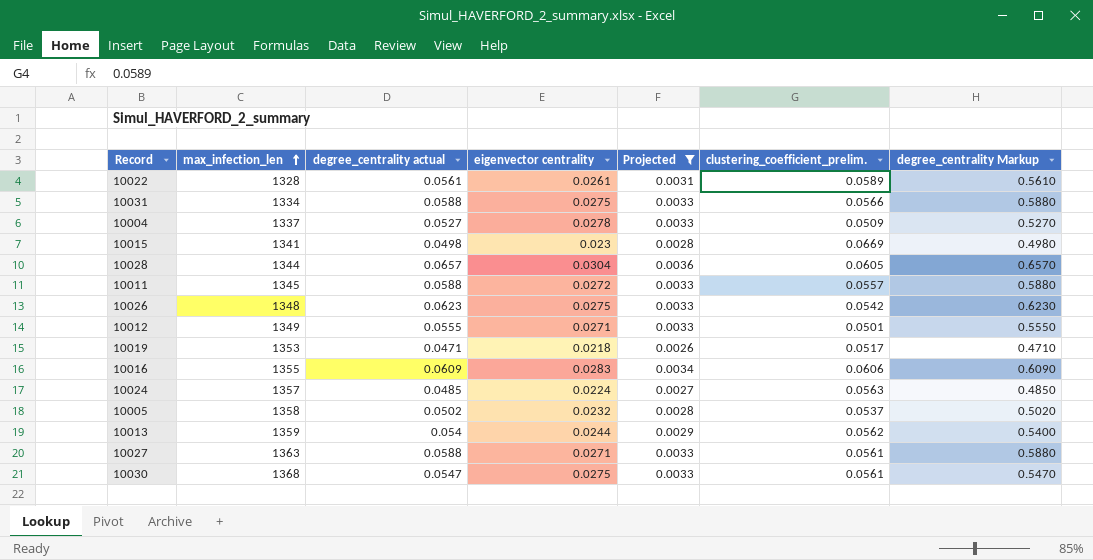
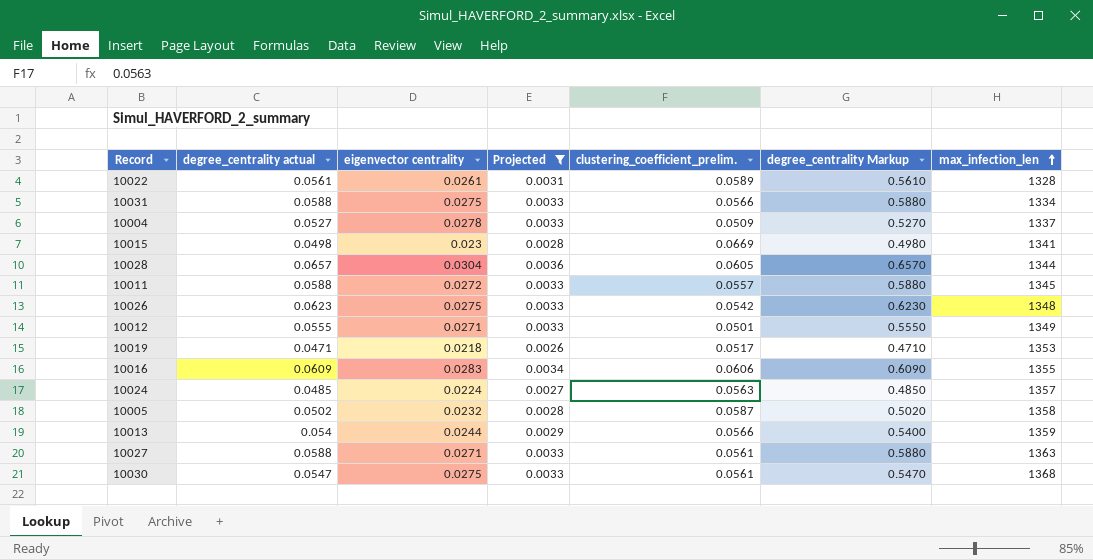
column max_infection_len | position: 2 -> 7
10005 | clustering_coefficient_prelim.: 0.0537 -> 0.0587
10013 | clustering_coefficient_prelim.: 0.0562 -> 0.0566

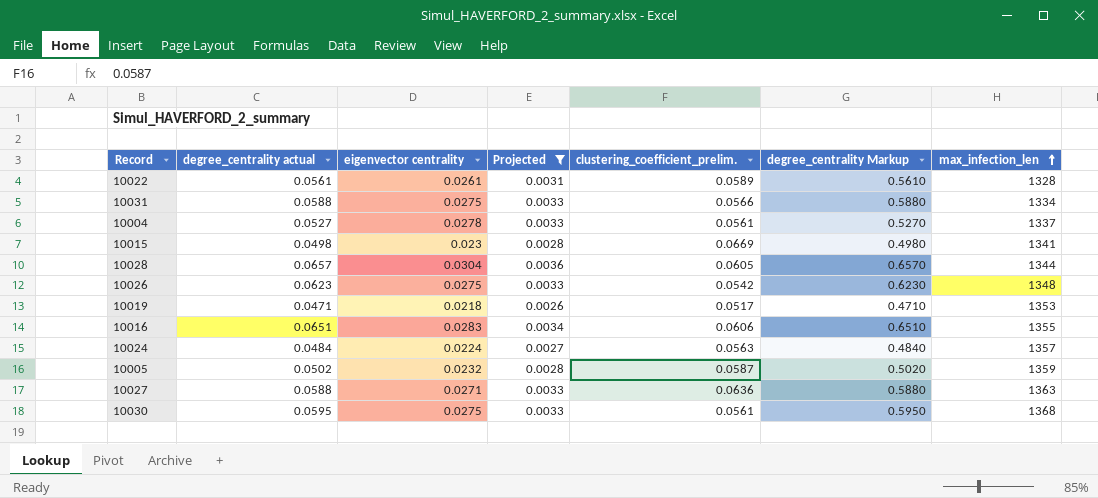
row 10011: 0.0588 | 0.0272 | 0.0033 | 0.0557 | 0.5880 | 1345 -> none
row 10012: 0.0555 | 0.0271 | 0.0033 | 0.0501 | 0.5550 | 1349 -> none
row 10013: 0.054 | 0.0244 | 0.0029 | 0.0566 | 0.5400 | 1359 -> none
10004 | clustering_coefficient_prelim.: 0.0509 -> 0.0561
10016 | degree_centrality actual: 0.0609 -> 0.0651
10016 | degree_centrality Markup: 0.6090 -> 0.6510
10024 | degree_centrality actual: 0.0485 -> 0.0484
10024 | degree_centrality Markup: 0.4850 -> 0.4840
10005 | max_infection_len: 1358 -> 1359
10027 | clustering_coefficient_prelim.: 0.0561 -> 0.0636
10030 | degree_centrality actual: 0.0547 -> 0.0595
10030 | degree_centrality Markup: 0.5470 -> 0.5950

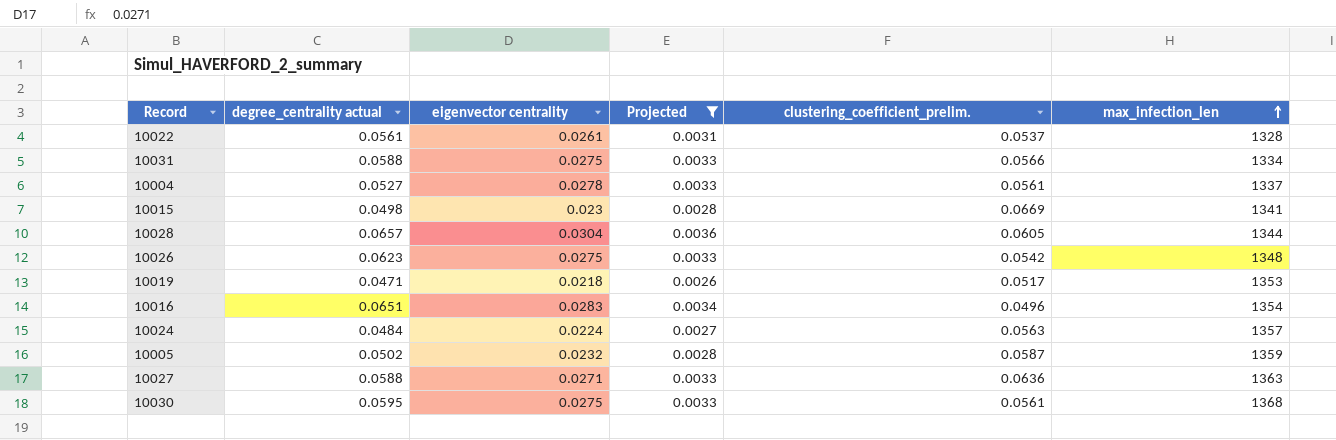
column degree_centrality Markup | formula: [degree_centrality actual] * 10 -> none
10022 | clustering_coefficient_prelim.: 0.0589 -> 0.0537
10016 | clustering_coefficient_prelim.: 0.0606 -> 0.0496
10016 | max_infection_len: 1355 -> 1354

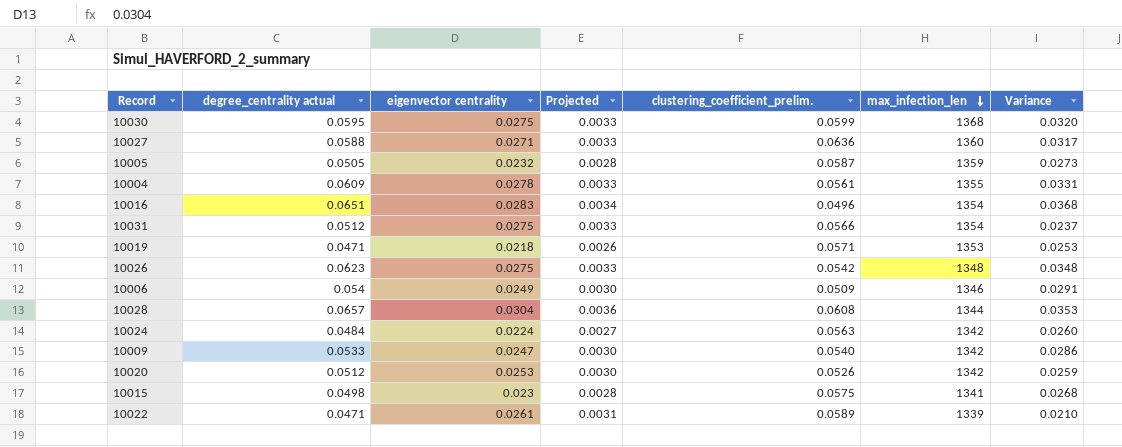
filter: Projected != 0.0030 -> none
row order: max_infection_len ascending -> max_infection_len descending
column Variance | formula: none -> [degree_centrality actual] - [eigenvector centrality]
10030 | clustering_coefficient_prelim.: 0.0561 -> 0.0599
10027 | max_infection_len: 1363 -> 1360
10005 | degree_centrality actual: 0.0502 -> 0.0505
10004 | degree_centrality actual: 0.0527 -> 0.0609
10004 | max_infection_len: 1337 -> 1355
10031 | degree_centrality actual: 0.0588 -> 0.0512
10031 | max_infection_len: 1334 -> 1354
10019 | clustering_coefficient_prelim.: 0.0517 -> 0.0571
10028 | clustering_coefficient_prelim.: 0.0605 -> 0.0608
10024 | max_infection_len: 1357 -> 1342
10015 | clustering_coefficient_prelim.: 0.0669 -> 0.0575
10022 | degree_centrality actual: 0.0561 -> 0.0471
10022 | clustering_coefficient_prelim.: 0.0537 -> 0.0589
10022 | max_infection_len: 1328 -> 1339

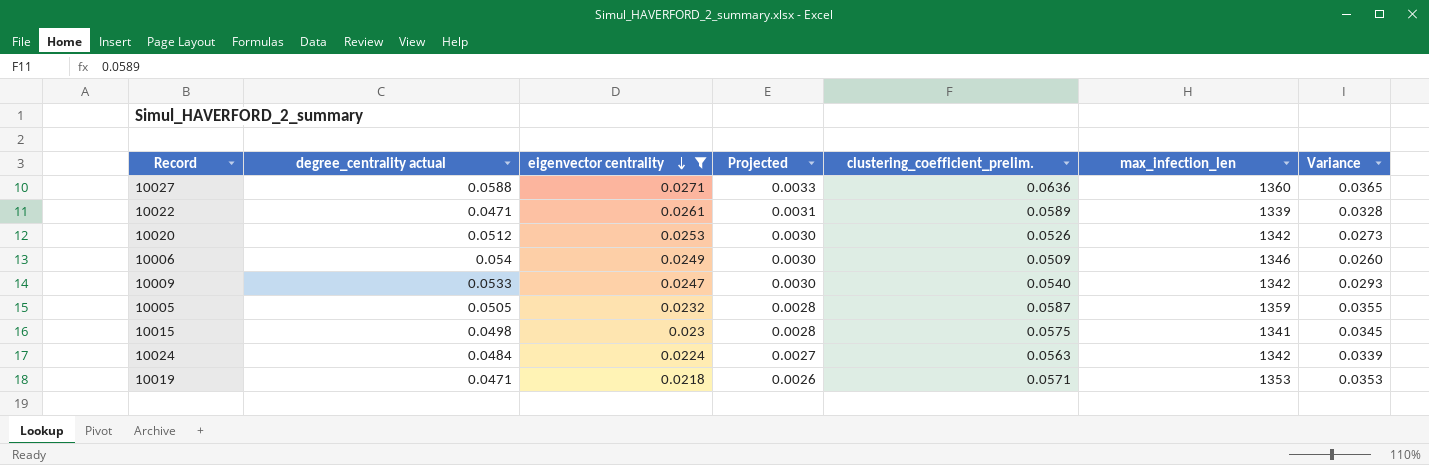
filter: none -> eigenvector centrality <= 0.0271
row order: max_infection_len descending -> eigenvector centrality descending
column Variance | formula: [degree_centrality actual] - [eigenvector centrality] -> [clustering_coefficient_prelim.] - [eigenvector centrality]

